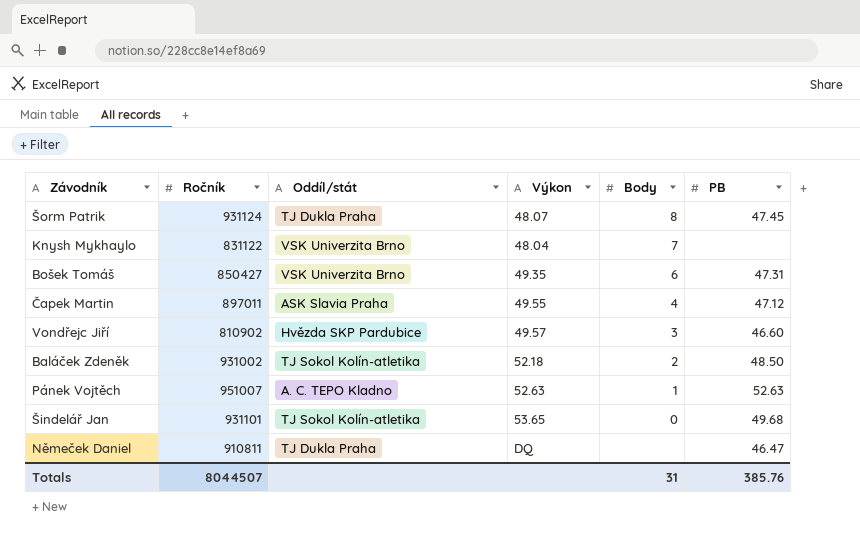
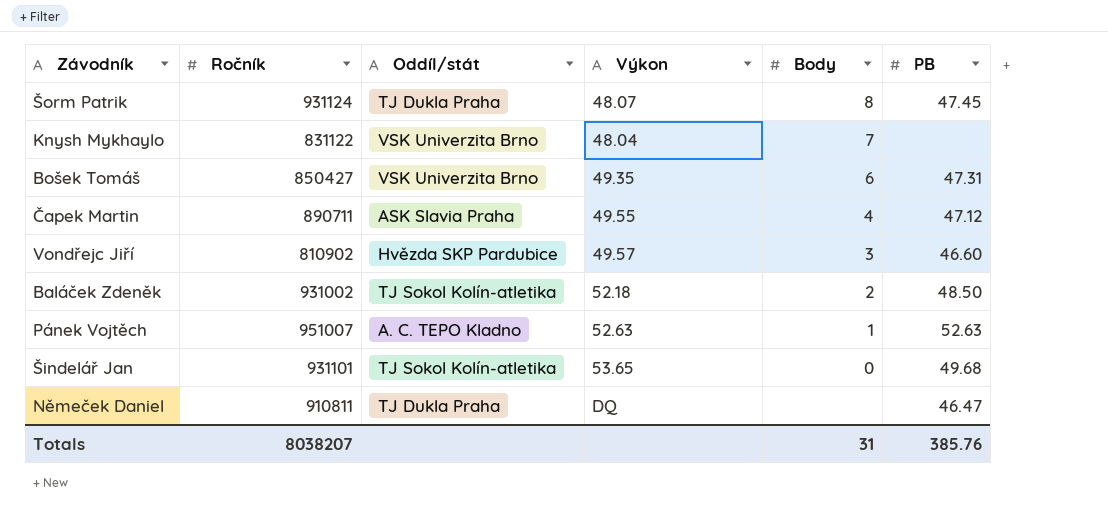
Čapek Martin | Ročník: 897011 -> 890711
Totals | Ročník: 8044507 -> 8038207

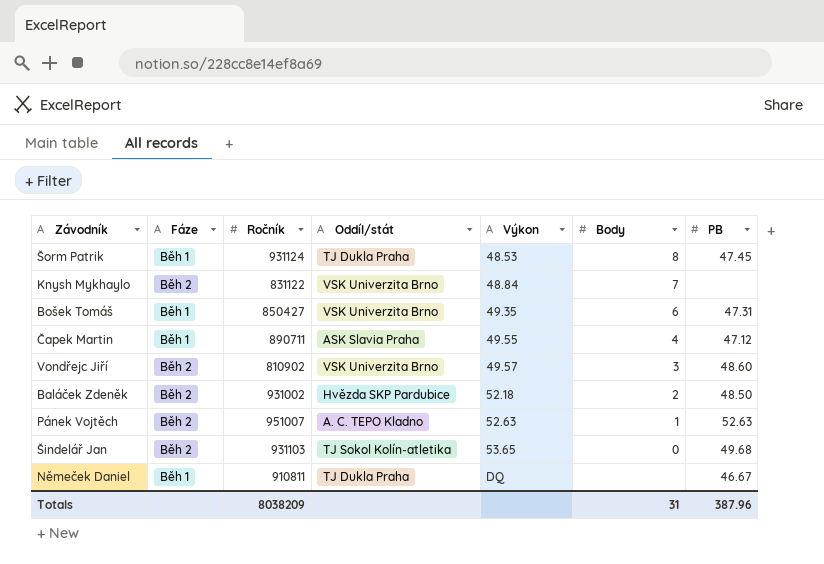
column Fáze | position: none -> 2
Šorm Patrik | Výkon: 48.07 -> 48.53
Knysh Mykhaylo | Výkon: 48.04 -> 48.84
Vondřejc Jiří | Oddíl/stát: Hvězda SKP Pardubice -> VSK Univerzita Brno
Vondřejc Jiří | PB: 46.60 -> 48.60
Baláček Zdeněk | Oddíl/stát: TJ Sokol Kolín-atletika -> Hvězda SKP Pardubice
Šindelář Jan | Ročník: 931101 -> 931103
Němeček Daniel | PB: 46.47 -> 46.67
Totals | Ročník: 8038207 -> 8038209
Totals | PB: 385.76 -> 387.96

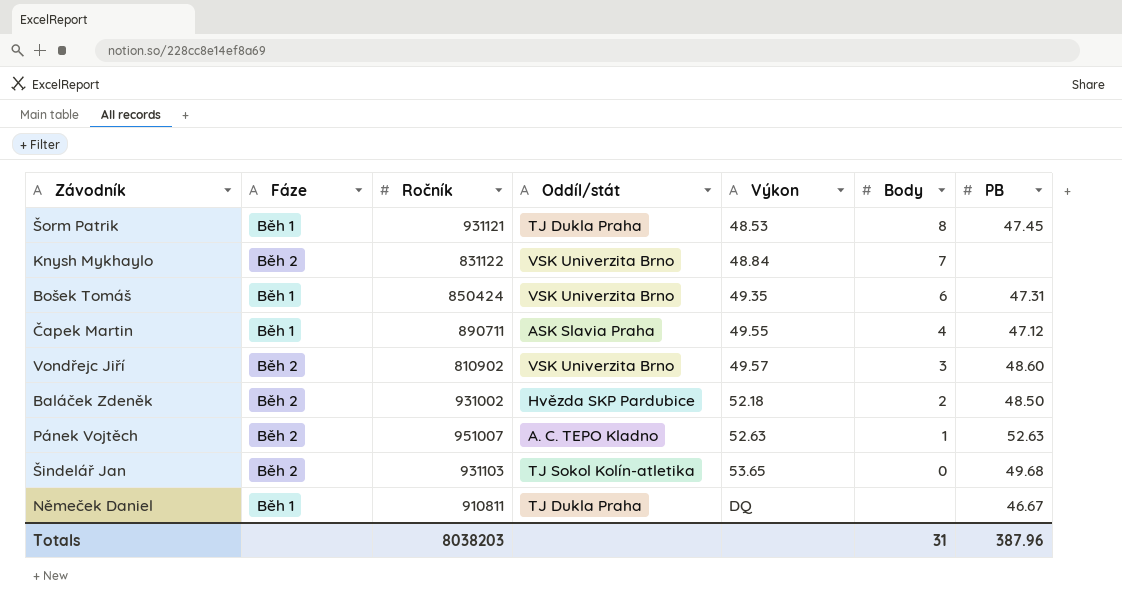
Šorm Patrik | Ročník: 931124 -> 931121
Bošek Tomáš | Ročník: 850427 -> 850424
Totals | Ročník: 8038209 -> 8038203

